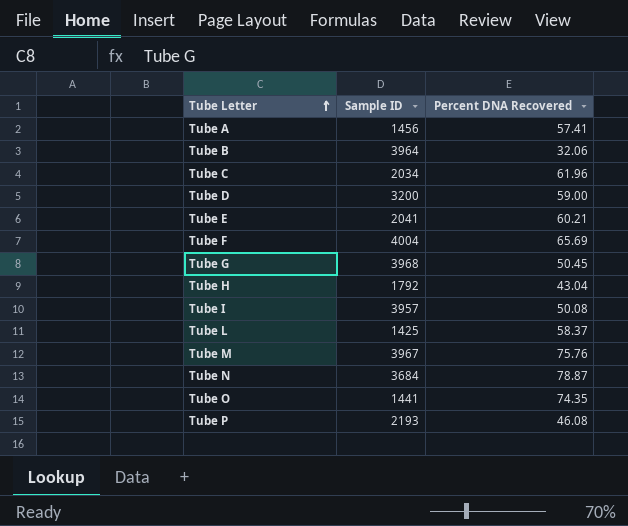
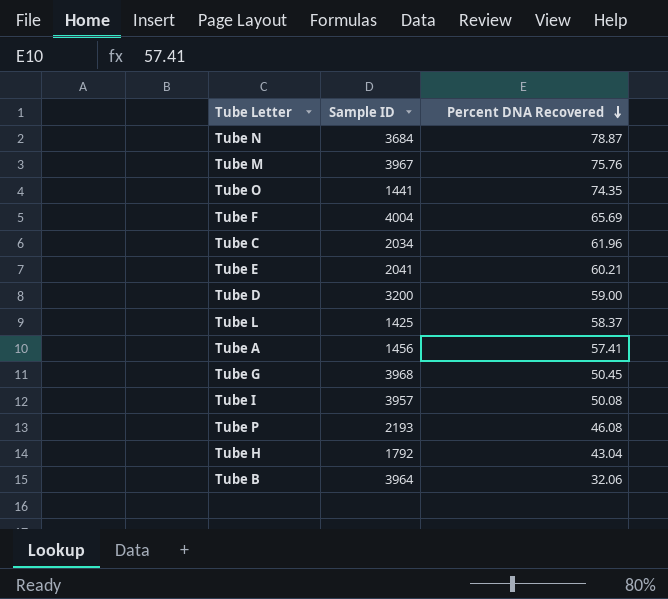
row order: Tube Letter ascending -> Percent DNA Recovered descending

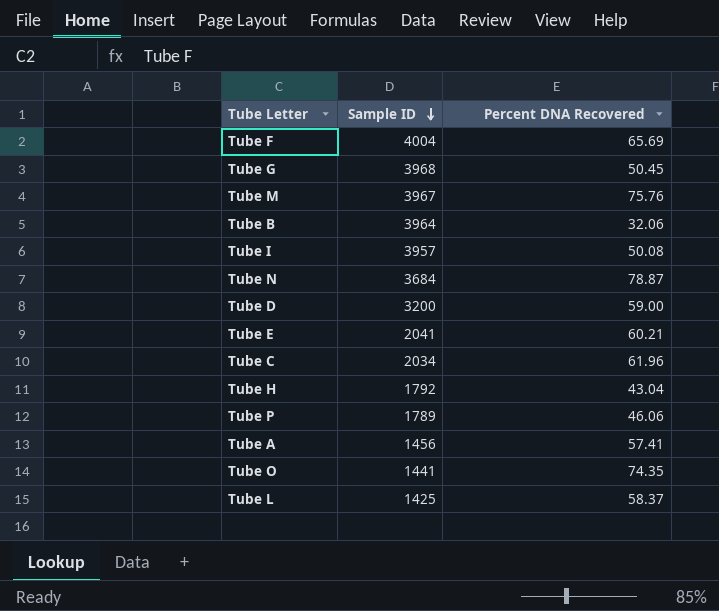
row order: Percent DNA Recovered descending -> Sample ID descending
Tube P | Sample ID: 2193 -> 1789
Tube P | Percent DNA Recovered: 46.08 -> 46.06

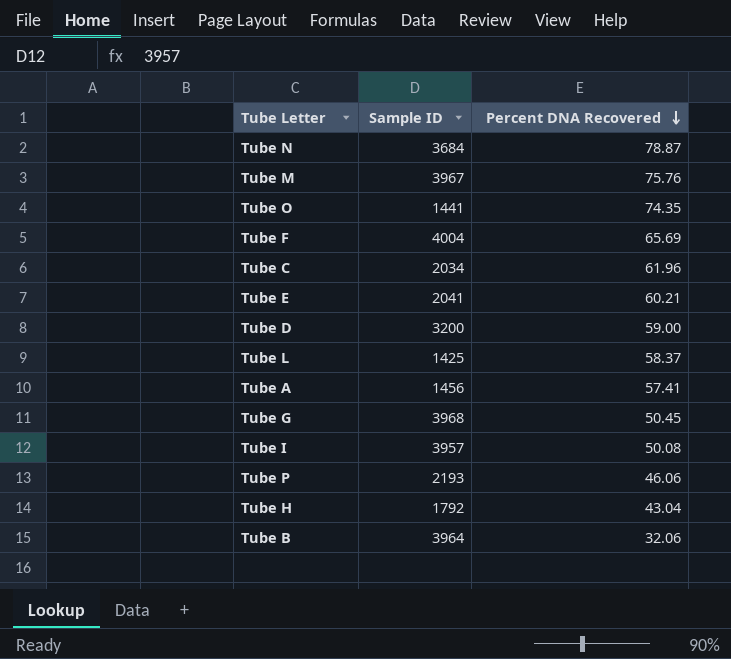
row order: Sample ID descending -> Percent DNA Recovered descending
Tube P | Sample ID: 1789 -> 2193

